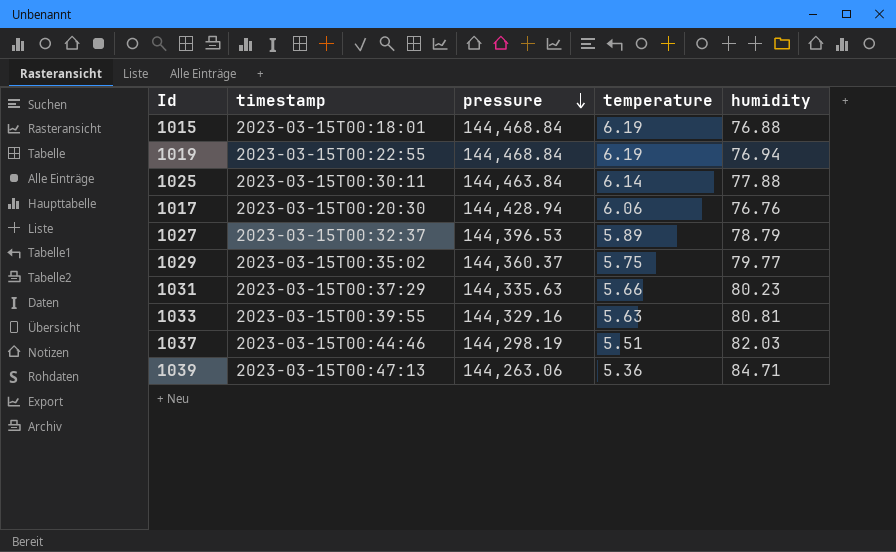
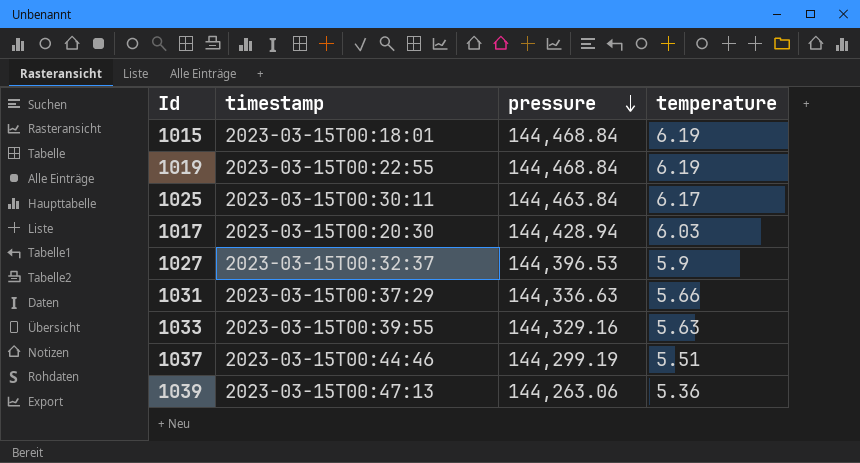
column humidity | position: 5 -> none
row 1029: 2023-03-15T00:35:02 | 144,360.37 | 5.75 | 79.77 -> none
1025 | temperature: 6.14 -> 6.17
1017 | temperature: 6.06 -> 6.03
1027 | temperature: 5.89 -> 5.9
1031 | pressure: 144,335.63 -> 144,336.63
1037 | pressure: 144,298.19 -> 144,299.19

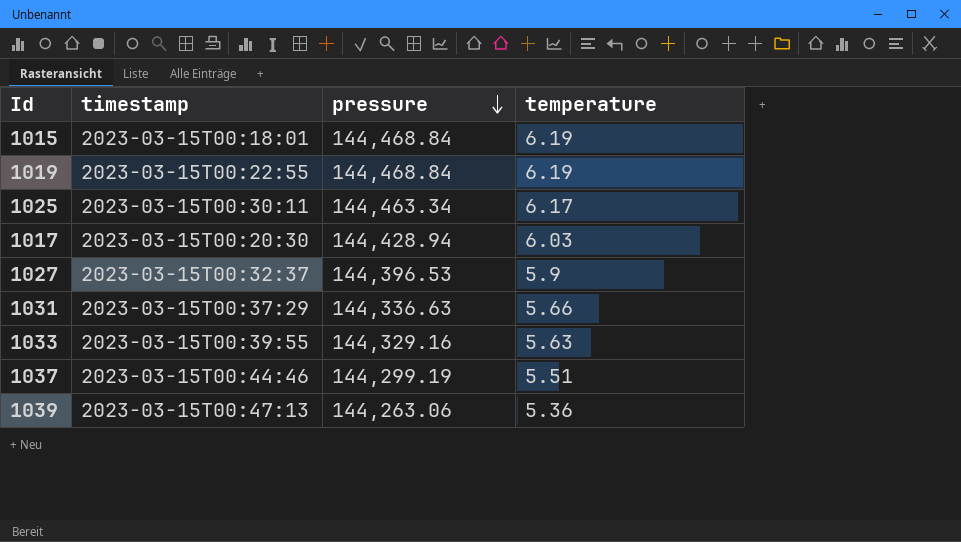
1025 | pressure: 144,463.84 -> 144,463.34

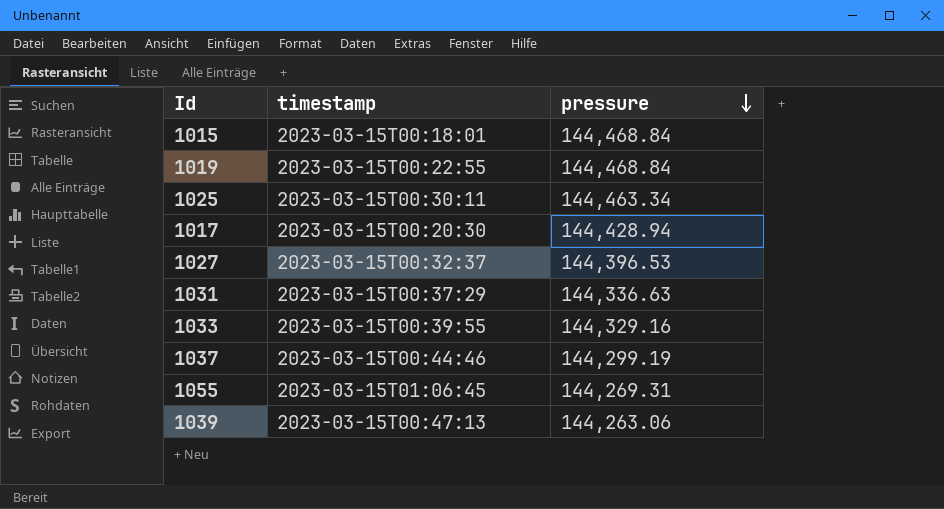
column temperature | position: 4 -> none
row 1055: none -> 2023-03-15T01:06:45 | 144,269.31

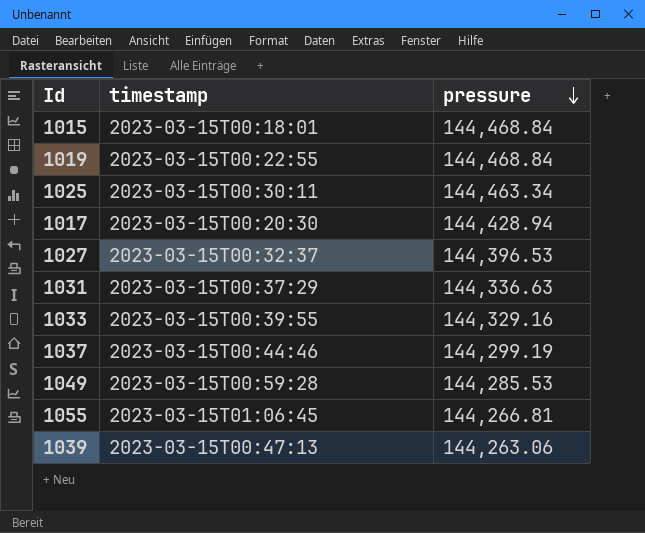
row 1049: none -> 2023-03-15T00:59:28 | 144,285.53
1055 | pressure: 144,269.31 -> 144,266.81

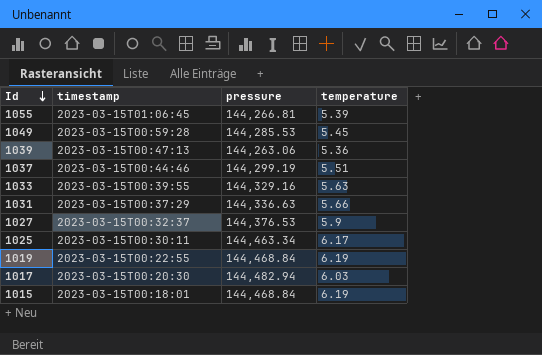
row order: pressure descending -> Id descending
column temperature | position: none -> 4
1027 | pressure: 144,396.53 -> 144,376.53
1017 | pressure: 144,428.94 -> 144,482.94

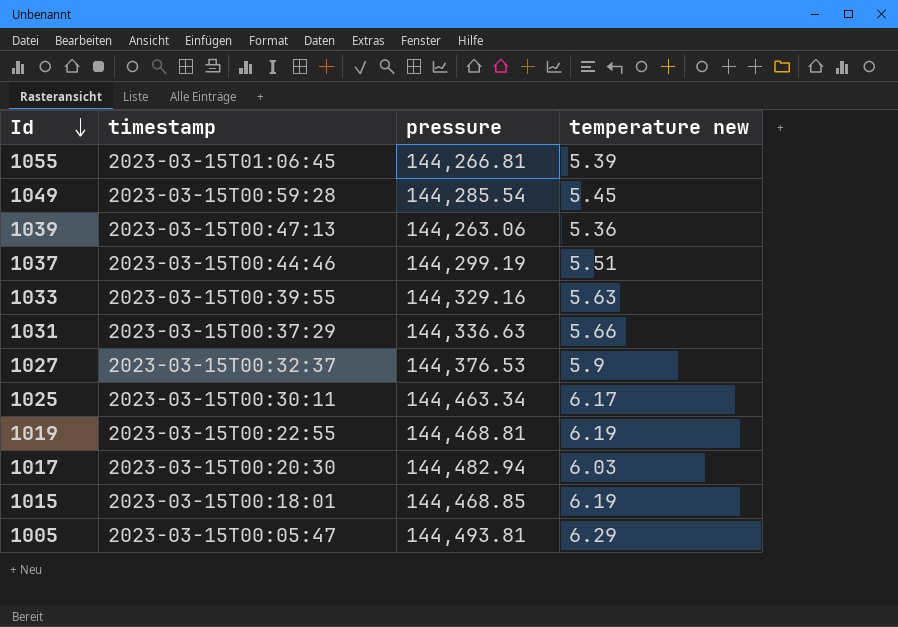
column name: temperature -> temperature new
1049 | pressure: 144,285.53 -> 144,285.54
1019 | pressure: 144,468.84 -> 144,468.81
1015 | pressure: 144,468.84 -> 144,468.85
row 1005: none -> 2023-03-15T00:05:47 | 144,493.81 | 6.29

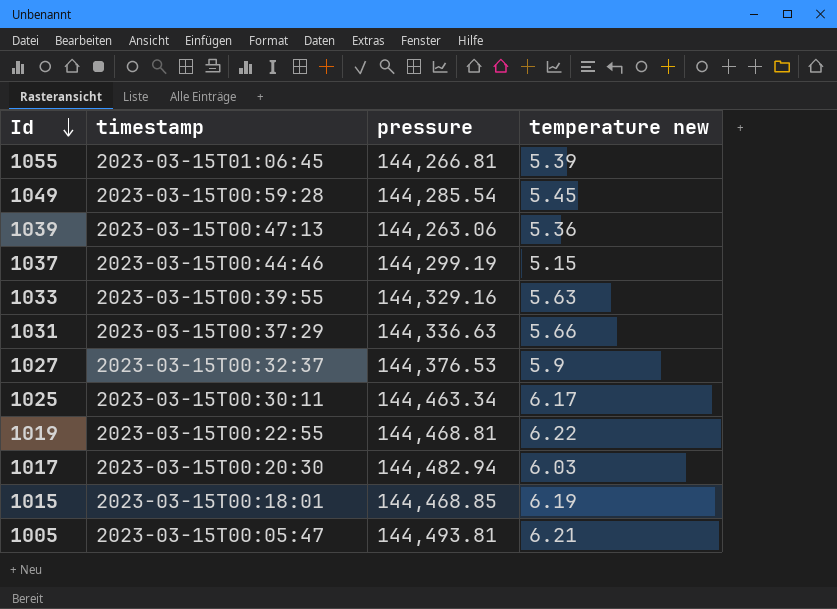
1037 | temperature new: 5.51 -> 5.15
1019 | temperature new: 6.19 -> 6.22
1005 | temperature new: 6.29 -> 6.21

